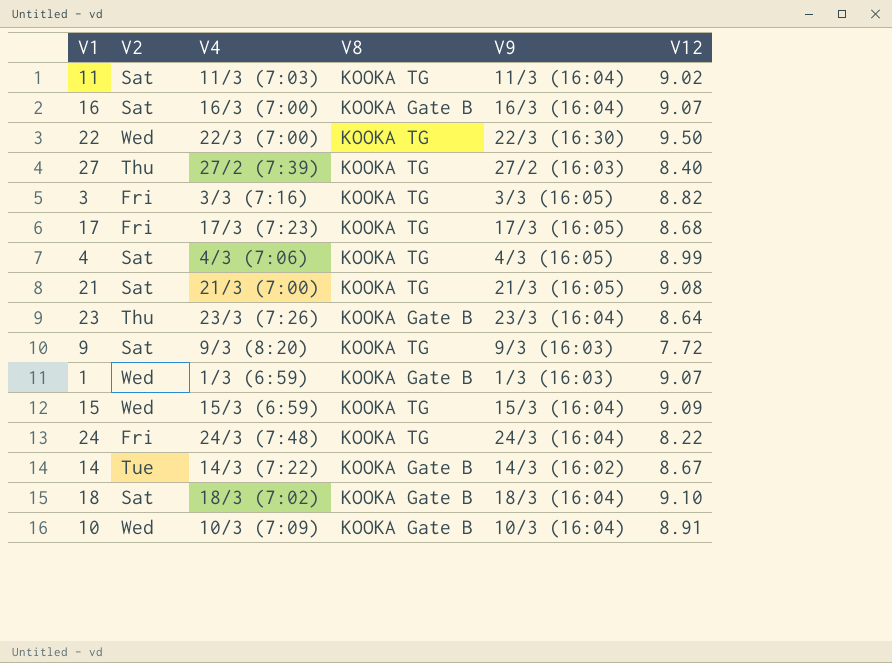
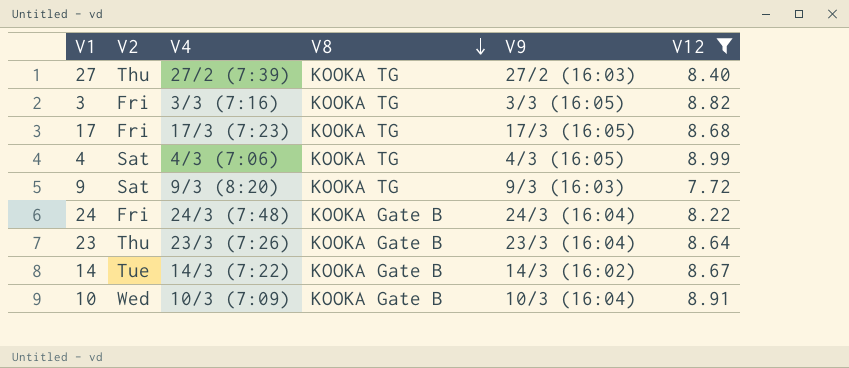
filter: none -> V12 <= 8.99
row order: none -> V8 descending
24 | V8: KOOKA TG -> KOOKA Gate B

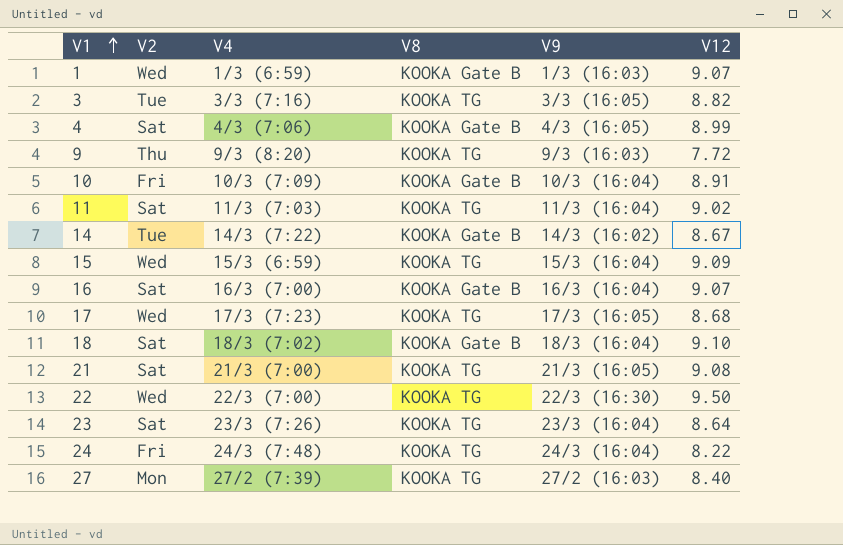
filter: V12 <= 8.99 -> none
row order: V8 descending -> V1 ascending
3 | V2: Fri -> Tue
4 | V8: KOOKA TG -> KOOKA Gate B
9 | V2: Sat -> Thu
10 | V2: Wed -> Fri
17 | V2: Fri -> Wed
23 | V2: Thu -> Sat
23 | V8: KOOKA Gate B -> KOOKA TG
24 | V8: KOOKA Gate B -> KOOKA TG
27 | V2: Thu -> Mon

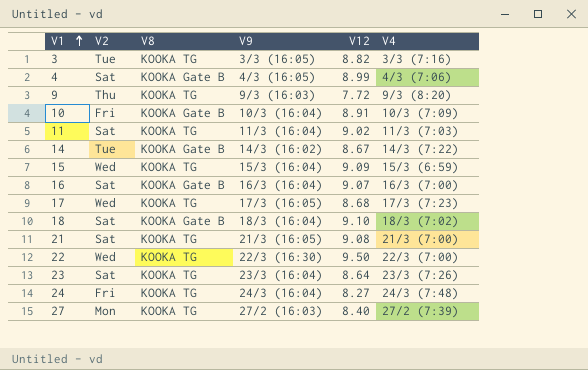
column V4 | position: 3 -> 6
row 1: Wed | 1/3 (6:59) | KOOKA Gate B | 1/3 (16:03) | 9.07 -> none
24 | V12: 8.22 -> 8.27

